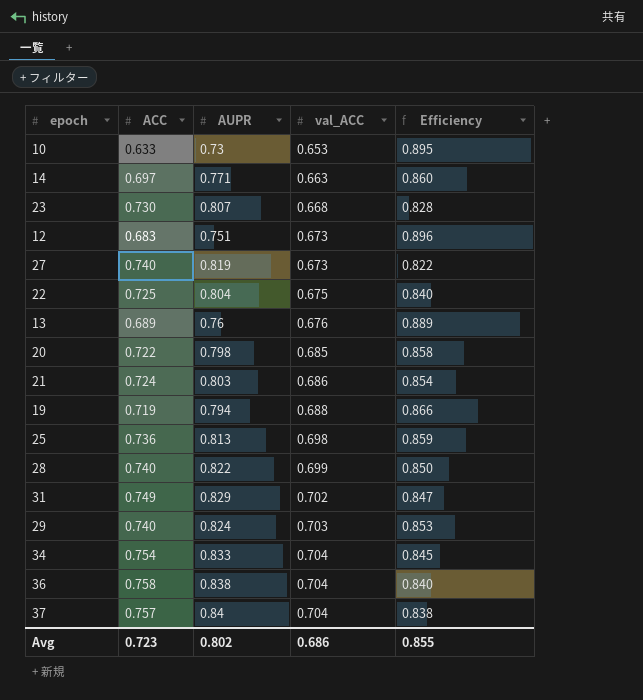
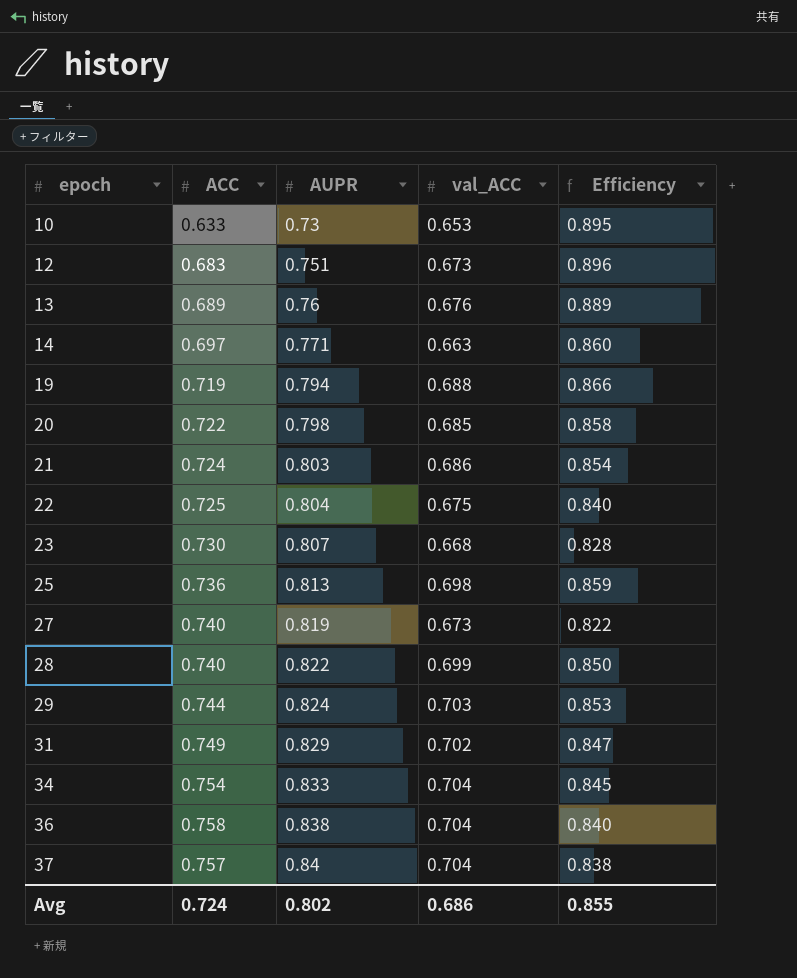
row order: val_ACC ascending -> epoch ascending
29 | ACC: 0.740 -> 0.744
Avg | ACC: 0.723 -> 0.724

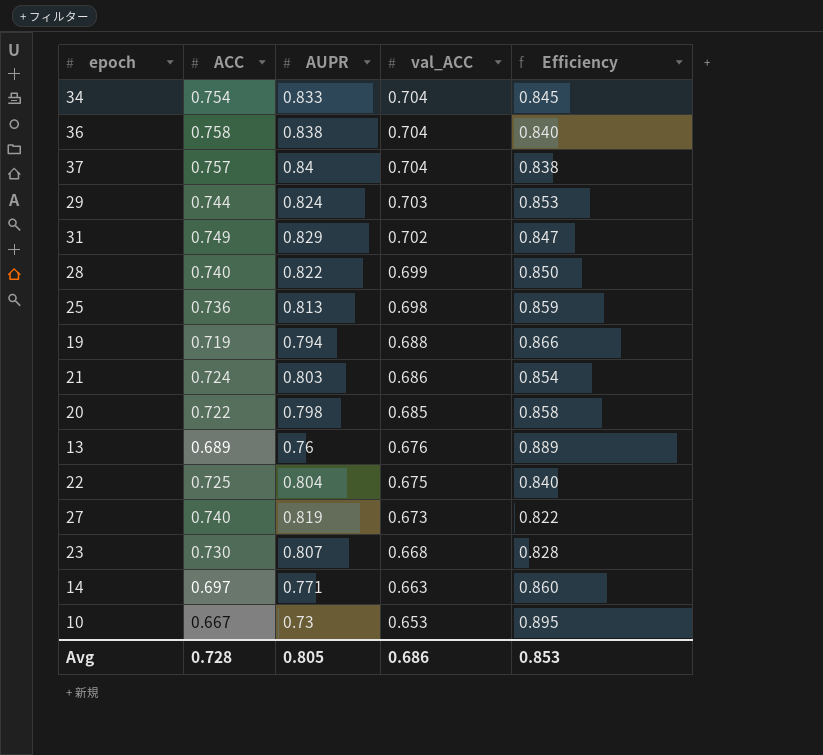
row order: epoch ascending -> val_ACC descending
row 12: 0.683 | 0.751 | 0.673 | 0.896 -> none
10 | ACC: 0.633 -> 0.667
Avg | ACC: 0.724 -> 0.728
Avg | AUPR: 0.802 -> 0.805
Avg | Efficiency: 0.855 -> 0.853

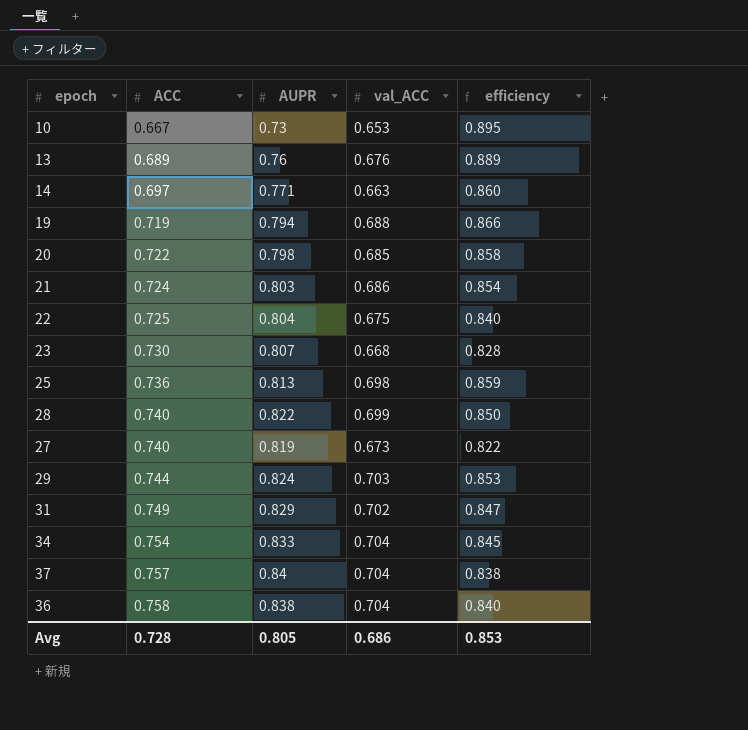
row order: val_ACC descending -> ACC ascending
column name: Efficiency -> efficiency

